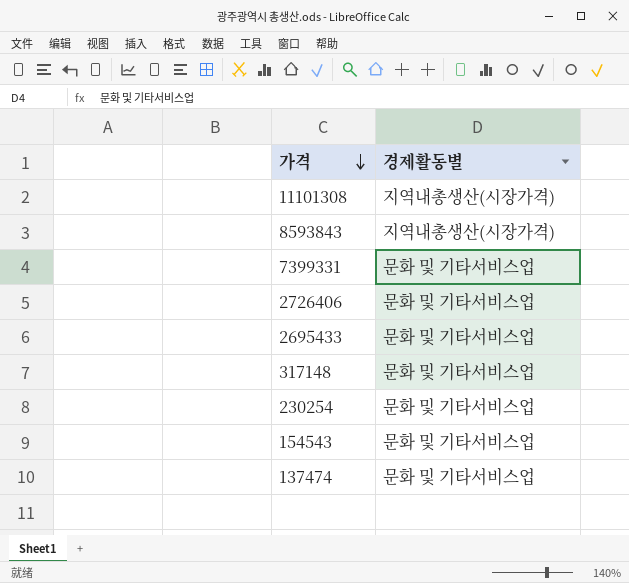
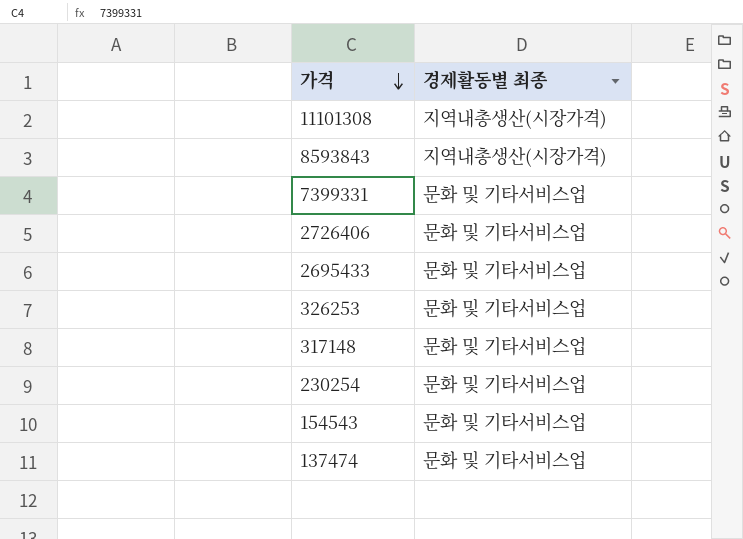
column name: 경제활동별 -> 경제활동별 최종
row 326253: none -> 문화 및 기타서비스업

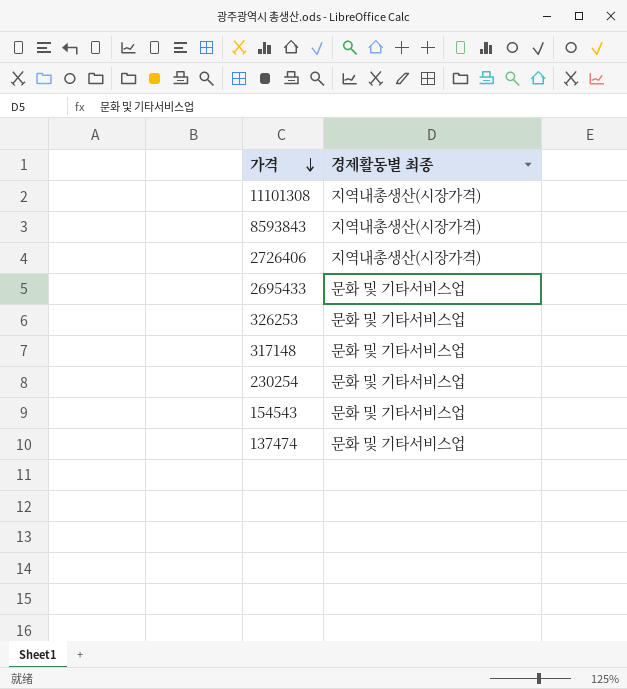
row 7399331: 문화 및 기타서비스업 -> none
2726406 | 경제활동별 최종: 문화 및 기타서비스업 -> 지역내총생산(시장가격)

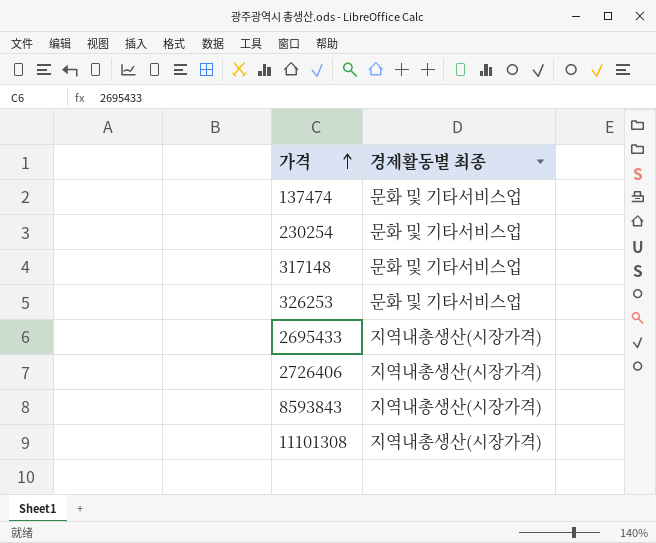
row order: 가격 descending -> 가격 ascending
row 154543: 문화 및 기타서비스업 -> none
2695433 | 경제활동별 최종: 문화 및 기타서비스업 -> 지역내총생산(시장가격)

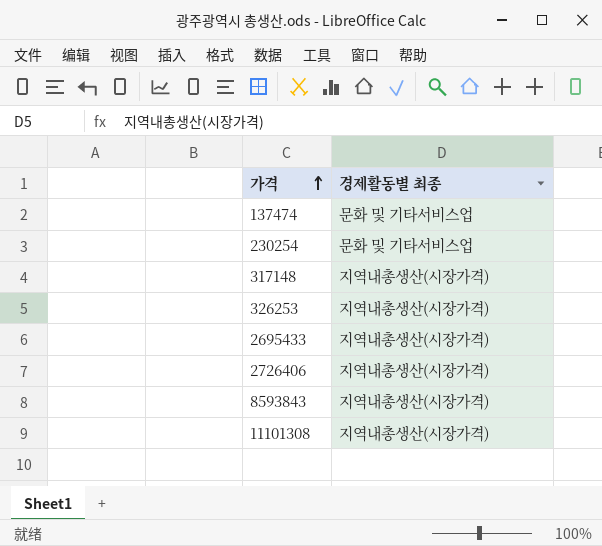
317148 | 경제활동별 최종: 문화 및 기타서비스업 -> 지역내총생산(시장가격)
326253 | 경제활동별 최종: 문화 및 기타서비스업 -> 지역내총생산(시장가격)

